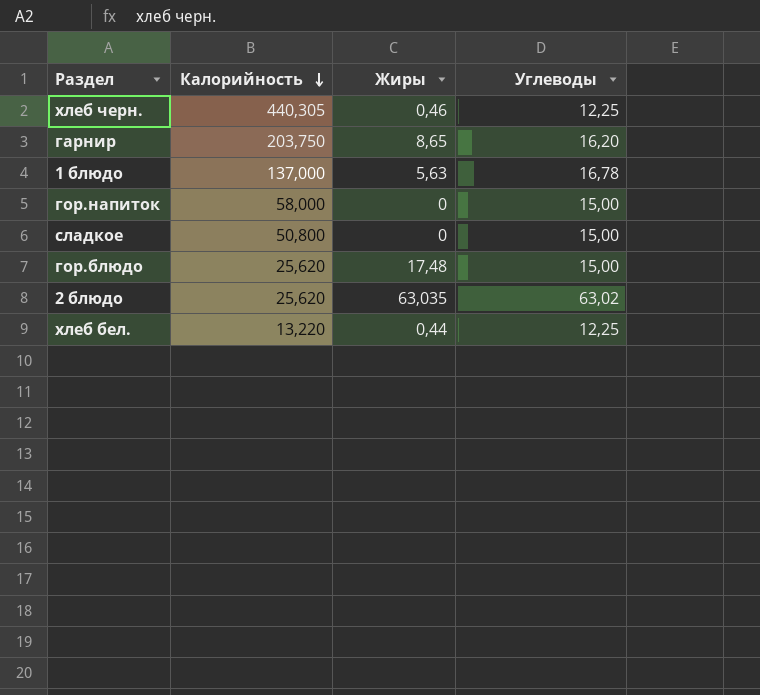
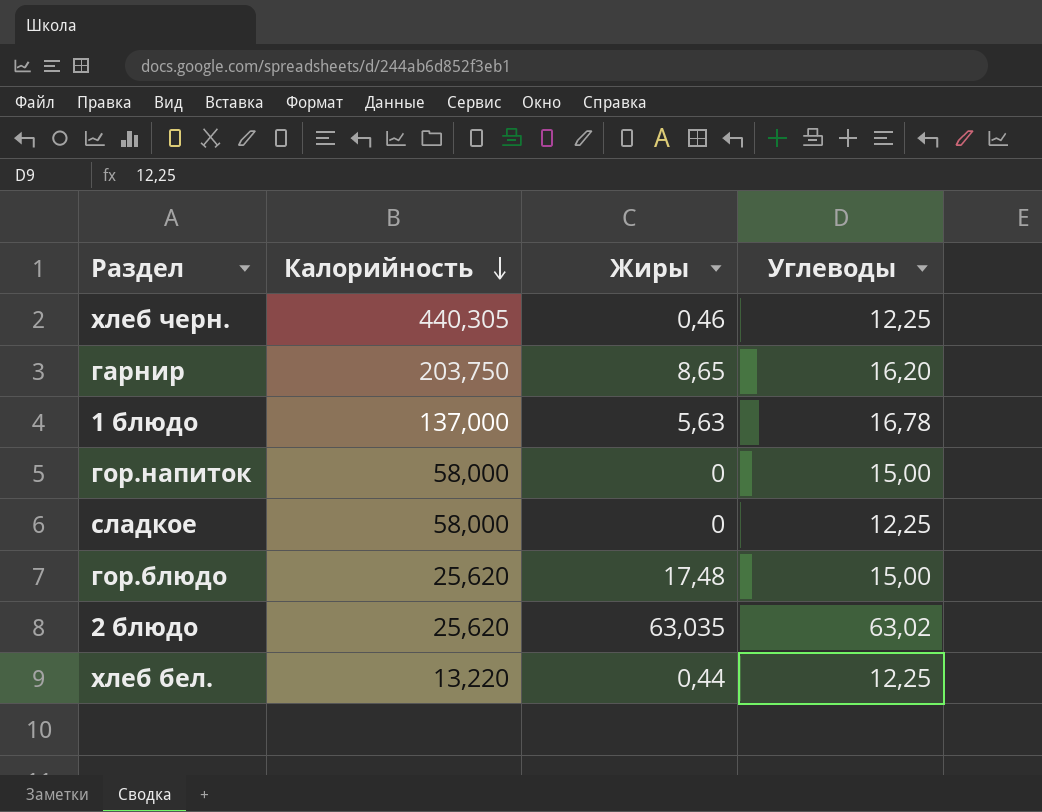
сладкое | Калорийность: 50,800 -> 58,000
сладкое | Углеводы: 15,00 -> 12,25

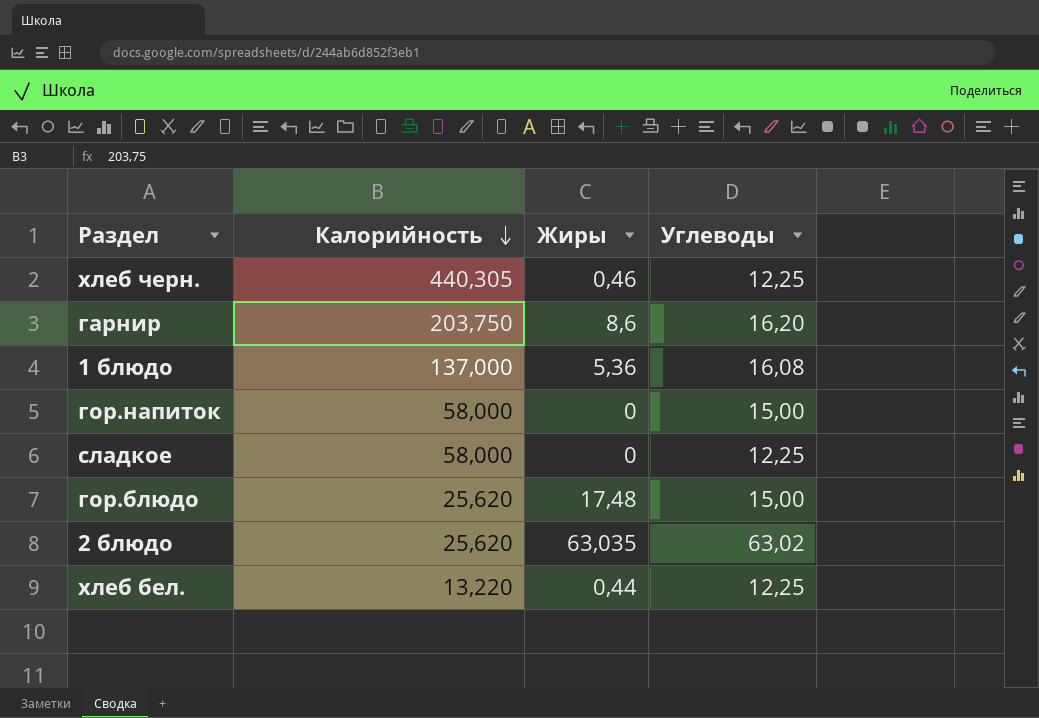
гарнир | Жиры: 8,65 -> 8,6
1 блюдо | Жиры: 5,63 -> 5,36
1 блюдо | Углеводы: 16,78 -> 16,08

